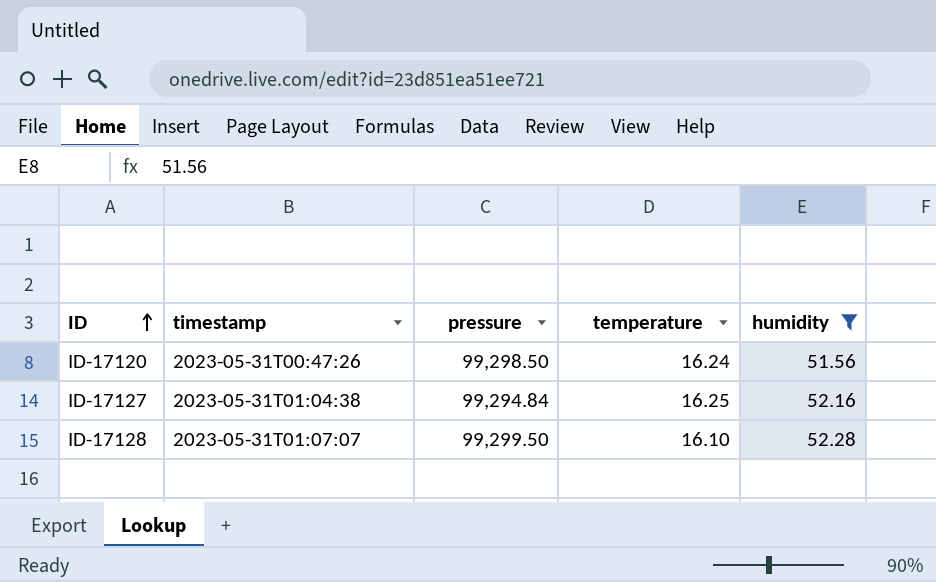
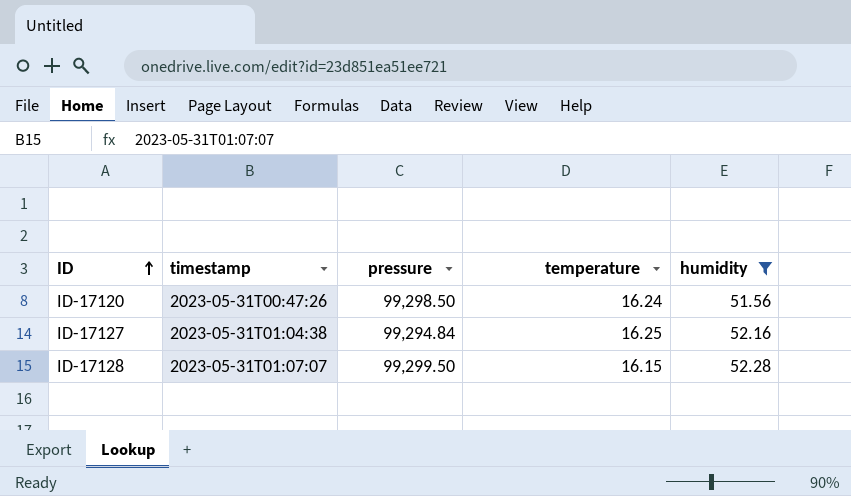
ID-17128 | temperature: 16.10 -> 16.15

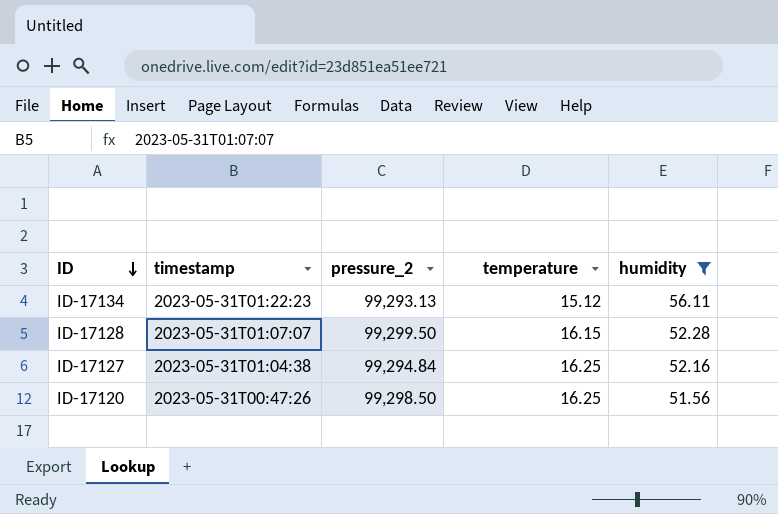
row order: ID ascending -> ID descending
column name: pressure -> pressure_2
row ID-17134: none -> 2023-05-31T01:22:23 | 99,293.13 | 15.12 | 56.11
ID-17120 | temperature: 16.24 -> 16.25

